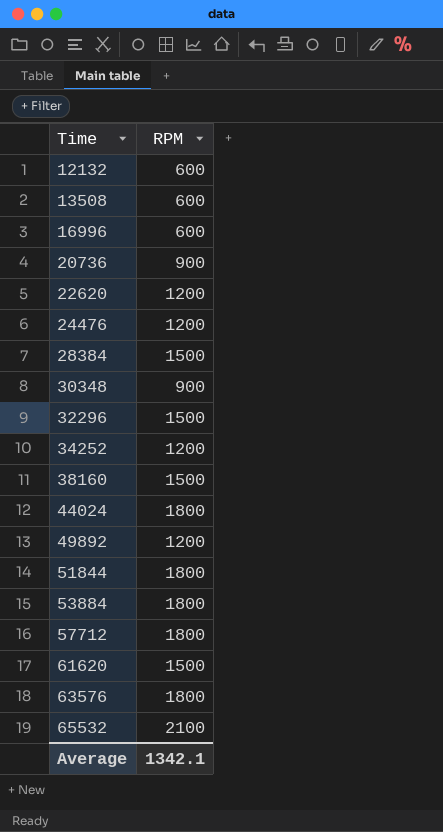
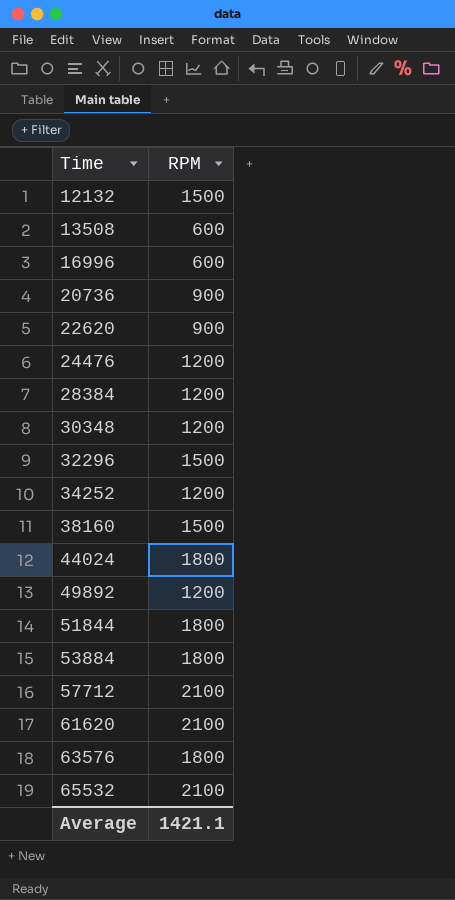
12132 | RPM: 600 -> 1500
22620 | RPM: 1200 -> 900
28384 | RPM: 1500 -> 1200
30348 | RPM: 900 -> 1200
57712 | RPM: 1800 -> 2100
61620 | RPM: 1500 -> 2100
Average | RPM: 1342.1 -> 1421.1

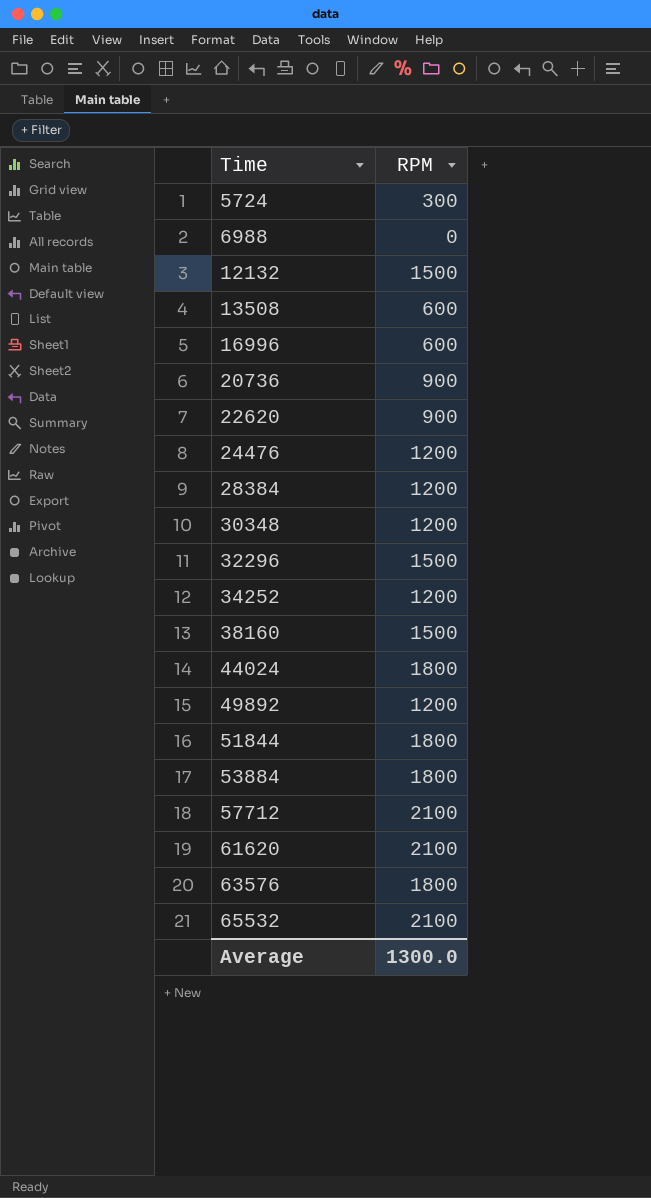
row 5724: none -> 300
row 6988: none -> 0
Average | RPM: 1421.1 -> 1300.0

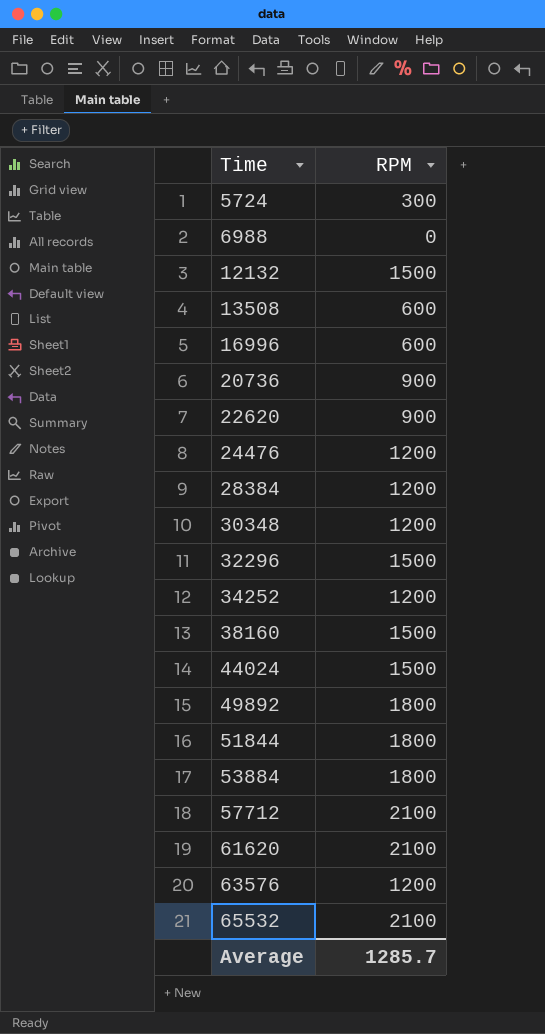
44024 | RPM: 1800 -> 1500
49892 | RPM: 1200 -> 1800
63576 | RPM: 1800 -> 1200
Average | RPM: 1300.0 -> 1285.7

